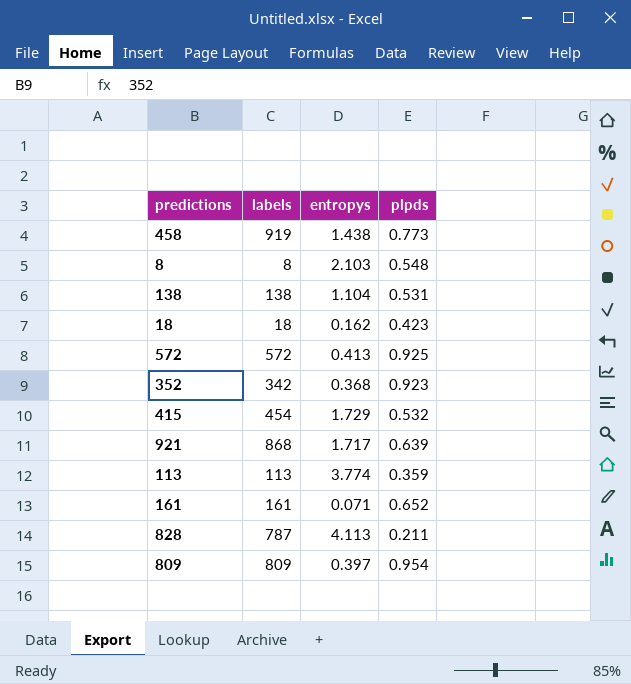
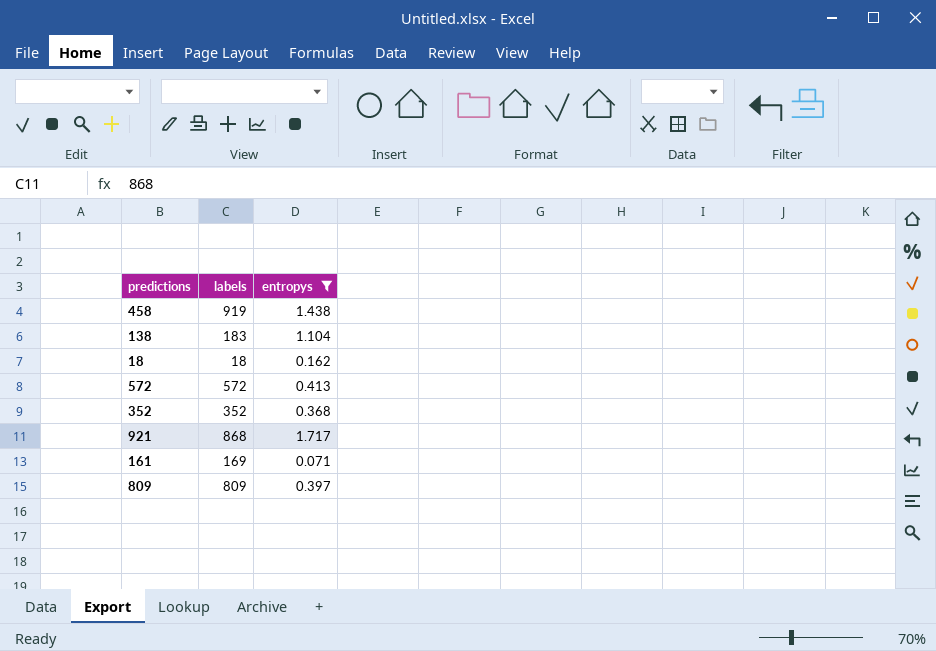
filter: none -> entropys <= 1.717
column plpds | position: 4 -> none
138 | labels: 138 -> 183
352 | labels: 342 -> 352
161 | labels: 161 -> 169

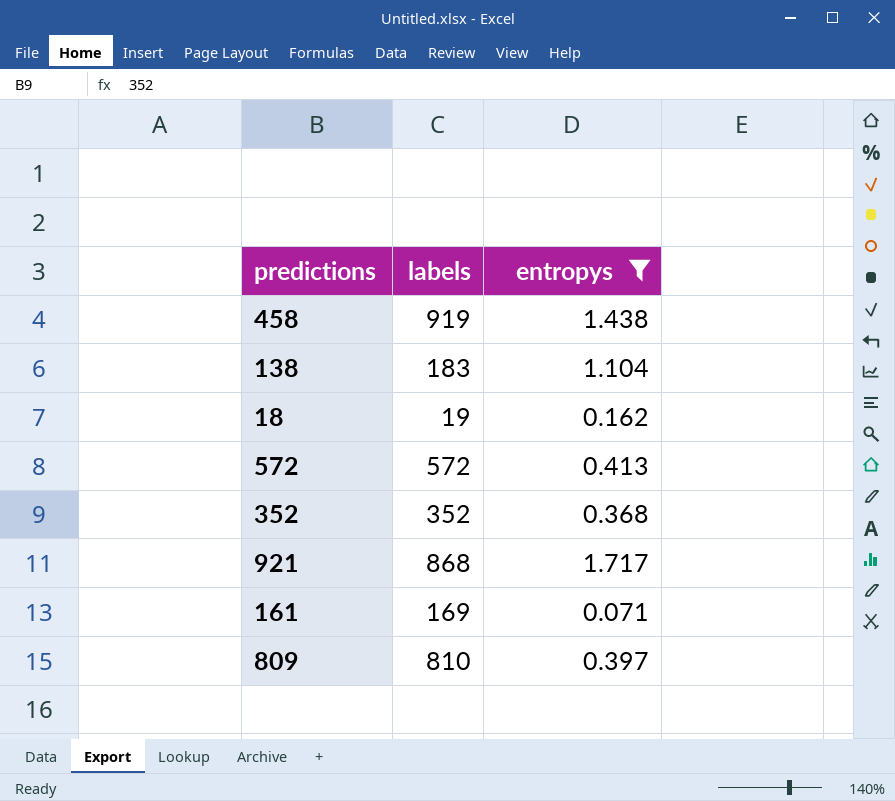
18 | labels: 18 -> 19
809 | labels: 809 -> 810

